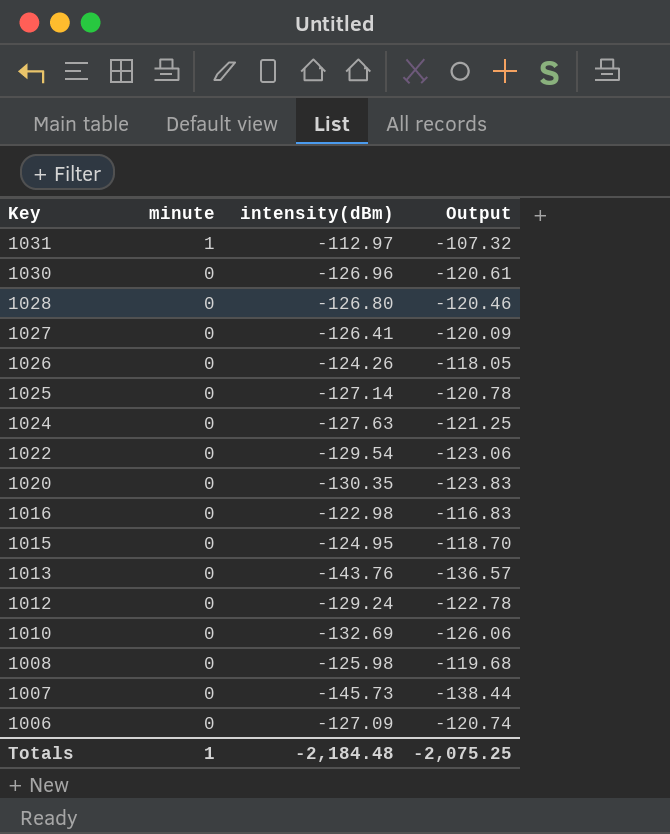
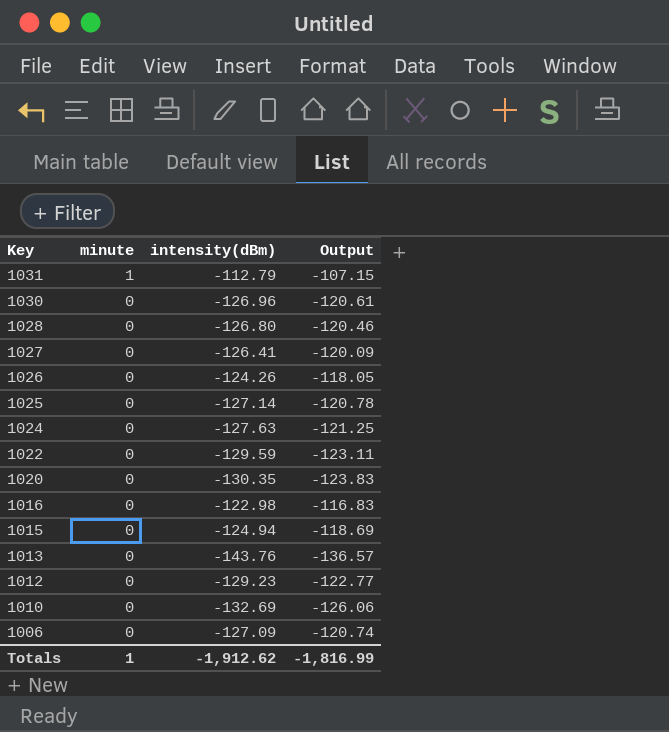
row 1008: 0 | -125.98 | -119.68 -> none
row 1007: 0 | -145.73 | -138.44 -> none
1031 | intensity(dBm): -112.97 -> -112.79
1031 | Output: -107.32 -> -107.15
1022 | intensity(dBm): -129.54 -> -129.59
1022 | Output: -123.06 -> -123.11
1015 | intensity(dBm): -124.95 -> -124.94
1015 | Output: -118.70 -> -118.69
1012 | intensity(dBm): -129.24 -> -129.23
1012 | Output: -122.78 -> -122.77
Totals | intensity(dBm): -2,184.48 -> -1,912.62
Totals | Output: -2,075.25 -> -1,816.99

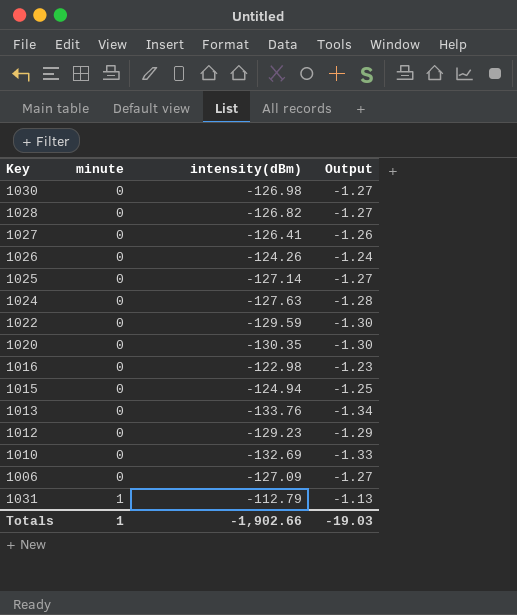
row order: Key descending -> minute ascending
column Output | formula: [intensity(dBm)] * 0.95 -> [intensity(dBm)] * 0.01
1030 | intensity(dBm): -126.96 -> -126.98
1028 | intensity(dBm): -126.80 -> -126.82
1013 | intensity(dBm): -143.76 -> -133.76
Totals | intensity(dBm): -1,912.62 -> -1,902.66
Totals | Output: -1,816.99 -> -19.03

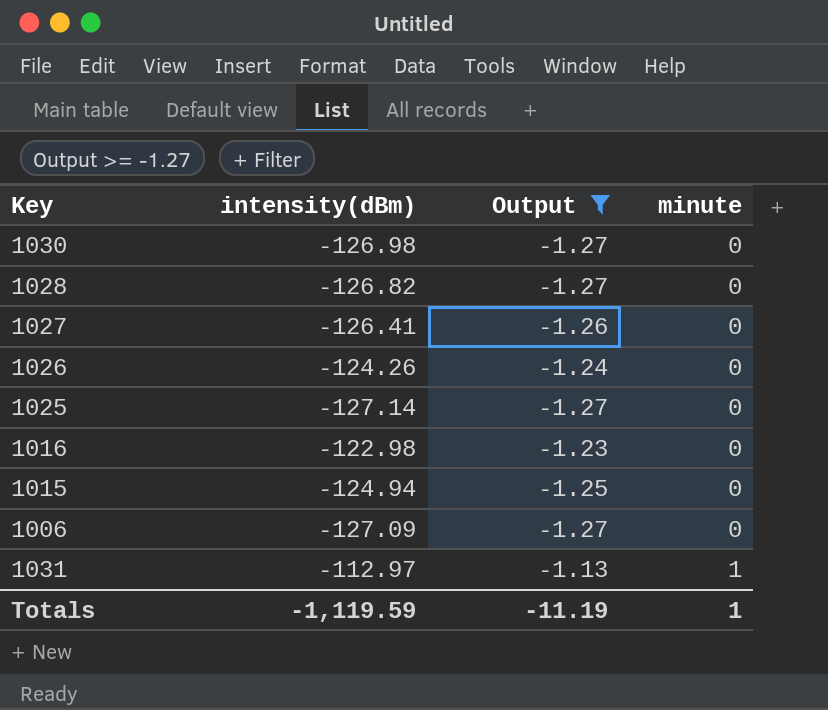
filter: none -> Output >= -1.27
column minute | position: 2 -> 4
1031 | intensity(dBm): -112.79 -> -112.97
Totals | intensity(dBm): -1,902.66 -> -1,119.59
Totals | Output: -19.03 -> -11.19

